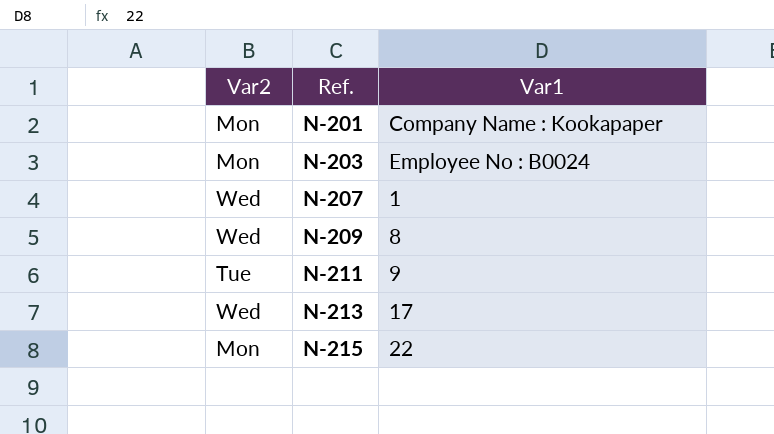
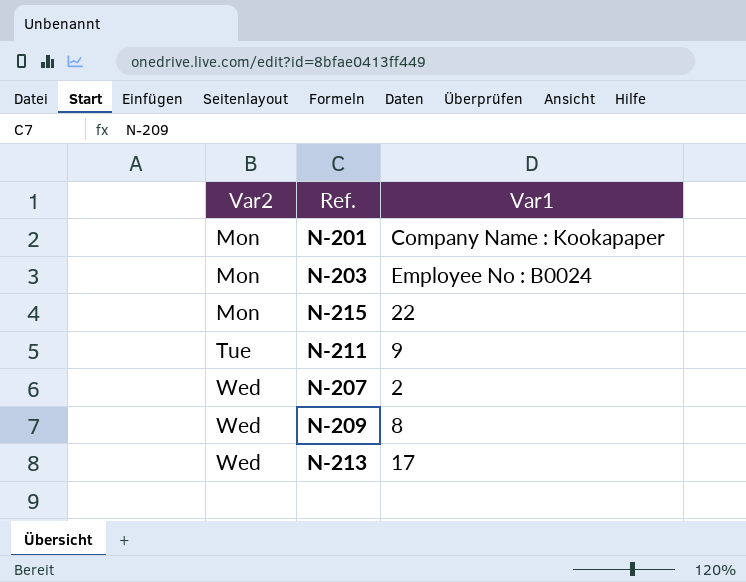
row order: Ref. ascending -> Var2 ascending
N-207 | Var1: 1 -> 2

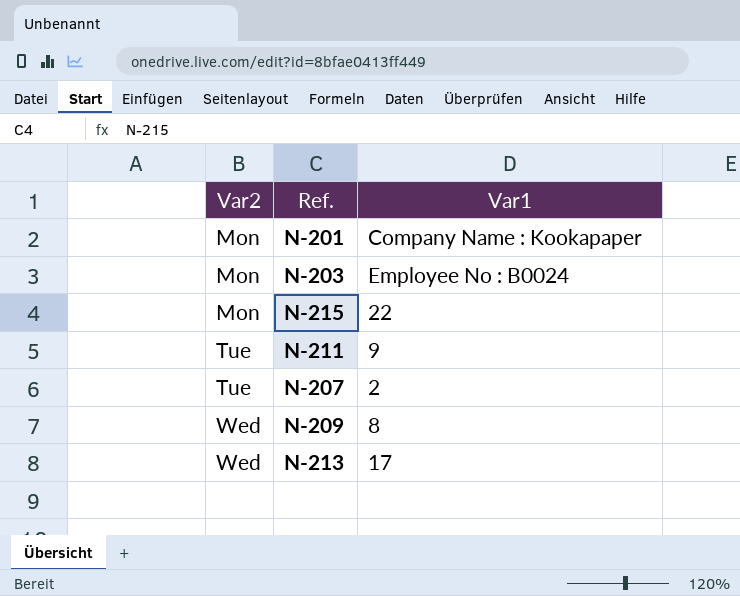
N-207 | Var2: Wed -> Tue

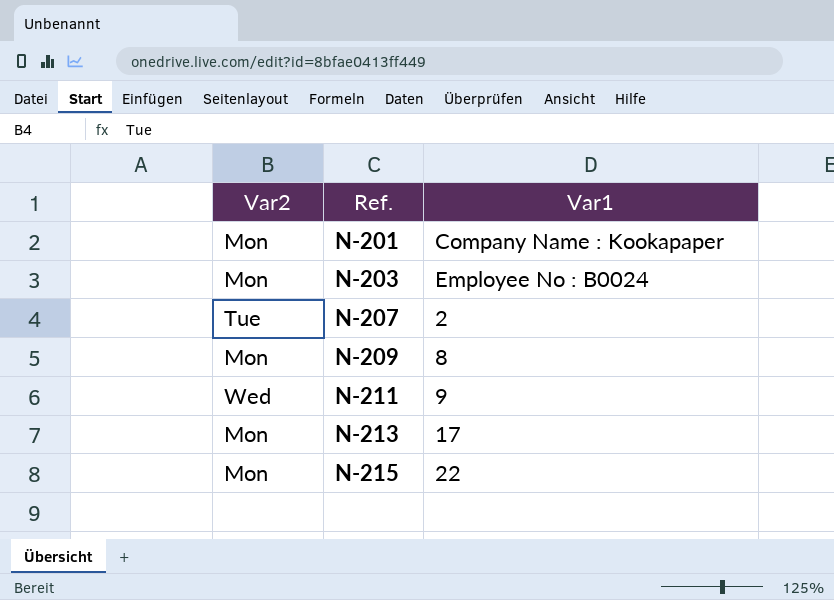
row order: Var2 ascending -> Ref. ascending
N-209 | Var2: Wed -> Mon
N-211 | Var2: Tue -> Wed
N-213 | Var2: Wed -> Mon

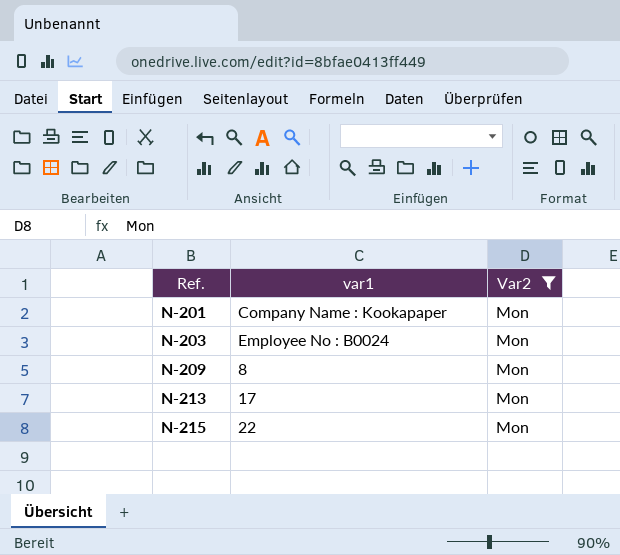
filter: none -> Var2 = Mon
column name: Var1 -> var1
column Var2 | position: 1 -> 3

